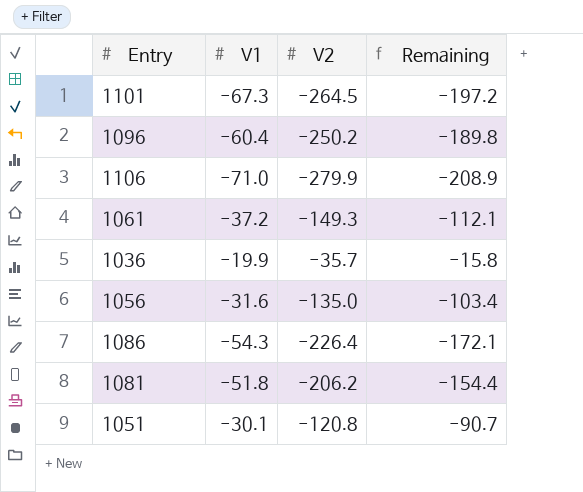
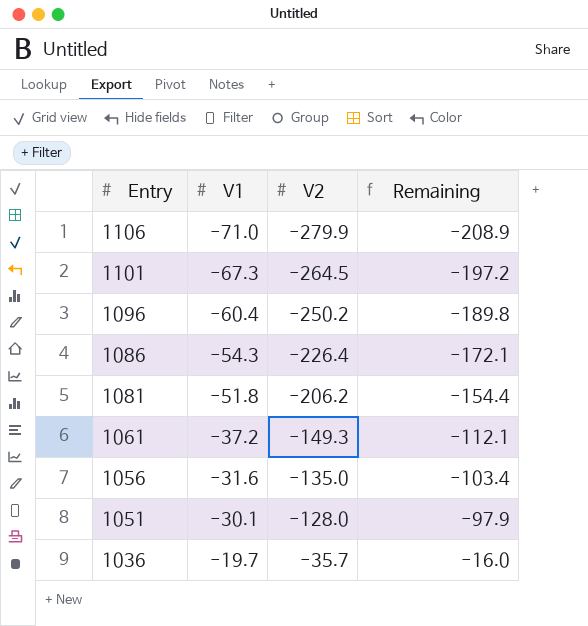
row order: none -> Entry descending
1051 | V2: -120.8 -> -128.0
1051 | Remaining: -90.7 -> -97.9
1036 | V1: -19.9 -> -19.7
1036 | Remaining: -15.8 -> -16.0

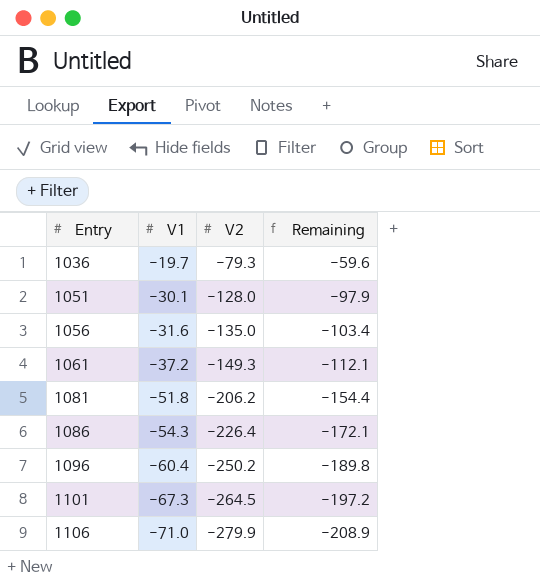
row order: Entry descending -> Entry ascending
1036 | V2: -35.7 -> -79.3
1036 | Remaining: -16.0 -> -59.6

